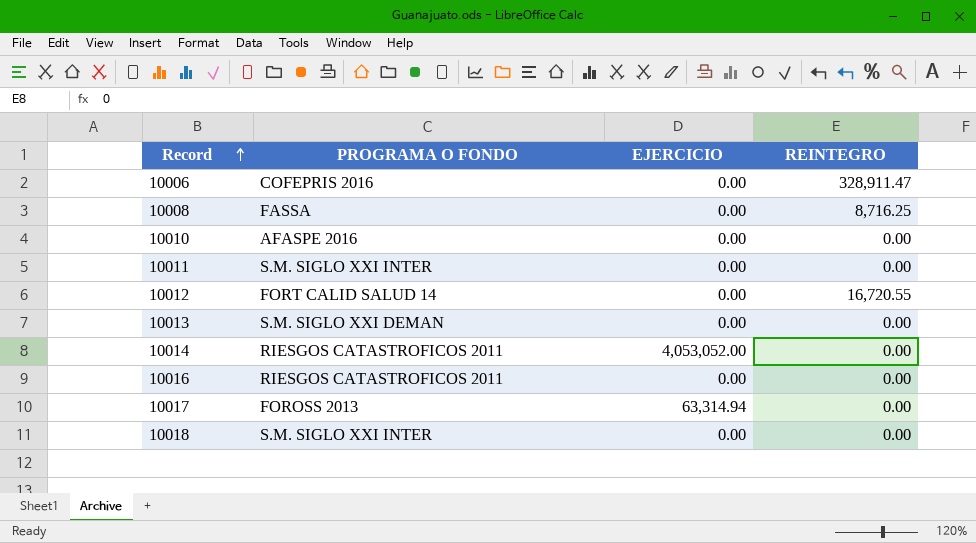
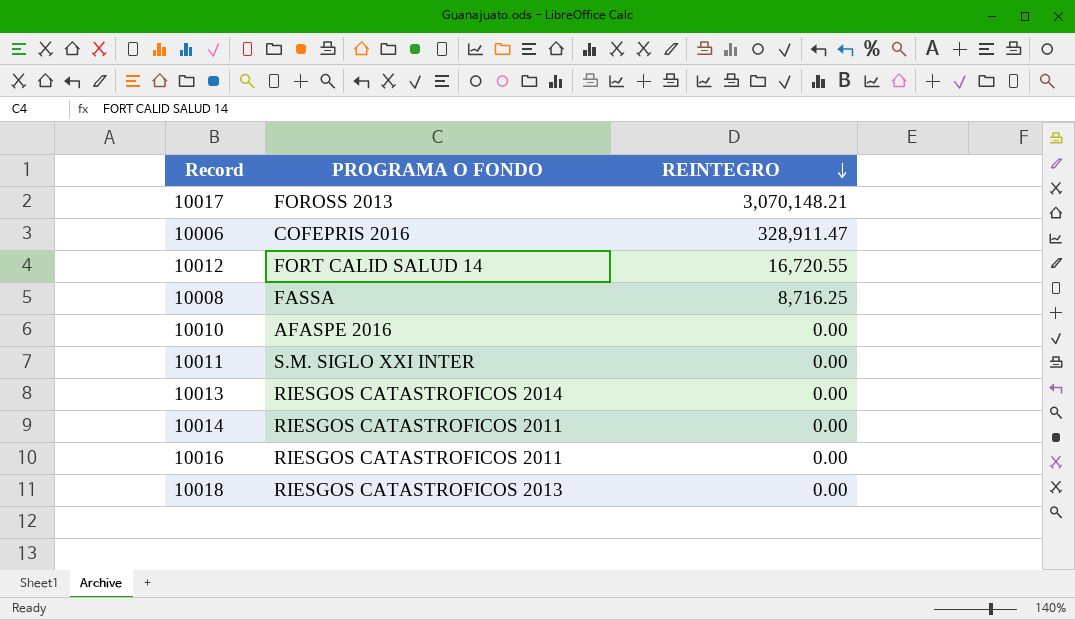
row order: Record ascending -> REINTEGRO descending
column EJERCICIO | position: 3 -> none
10017 | REINTEGRO: 0.00 -> 3,070,148.21
10013 | PROGRAMA O FONDO: S.M. SIGLO XXI DEMAN -> RIESGOS CATASTROFICOS 2014
10018 | PROGRAMA O FONDO: S.M. SIGLO XXI INTER -> RIESGOS CATASTROFICOS 2013

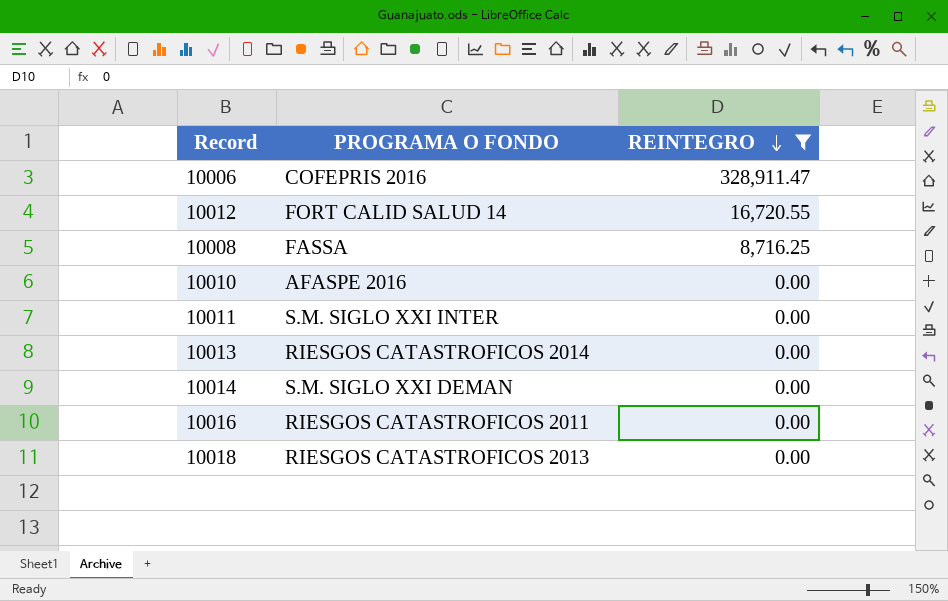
filter: none -> REINTEGRO != 3,070,148.21
10014 | PROGRAMA O FONDO: RIESGOS CATASTROFICOS 2011 -> S.M. SIGLO XXI DEMAN

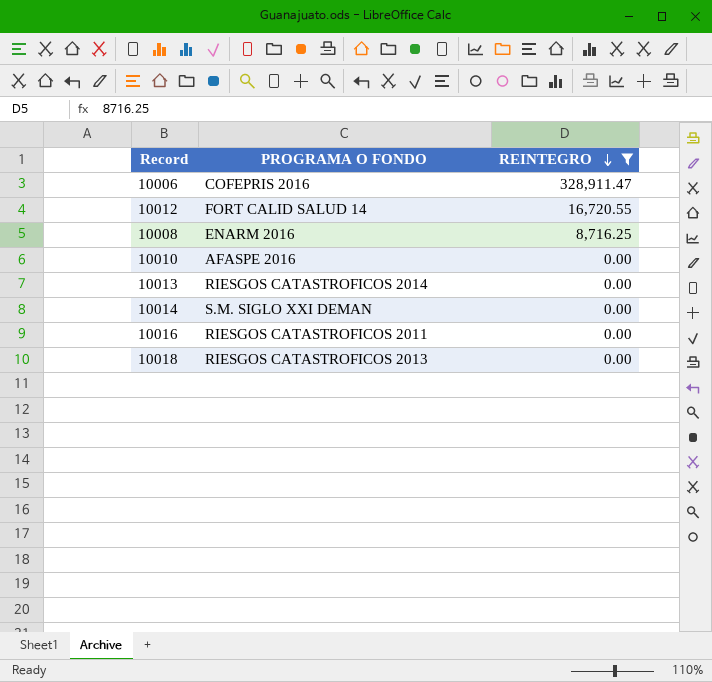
row 10011: S.M. SIGLO XXI INTER | 0.00 -> none
10008 | PROGRAMA O FONDO: FASSA -> ENARM 2016

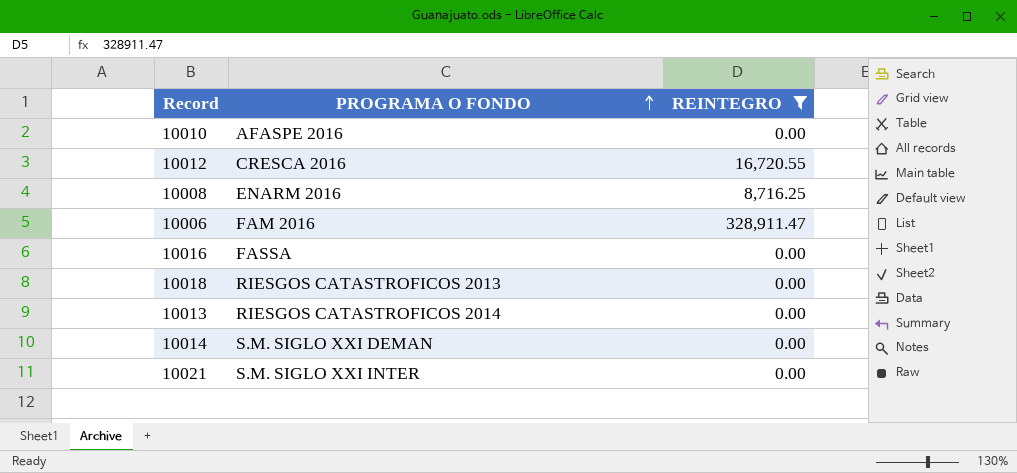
row order: REINTEGRO descending -> PROGRAMA O FONDO ascending
10012 | PROGRAMA O FONDO: FORT CALID SALUD 14 -> CRESCA 2016
10006 | PROGRAMA O FONDO: COFEPRIS 2016 -> FAM 2016
10016 | PROGRAMA O FONDO: RIESGOS CATASTROFICOS 2011 -> FASSA
row 10021: none -> S.M. SIGLO XXI INTER | 0.00

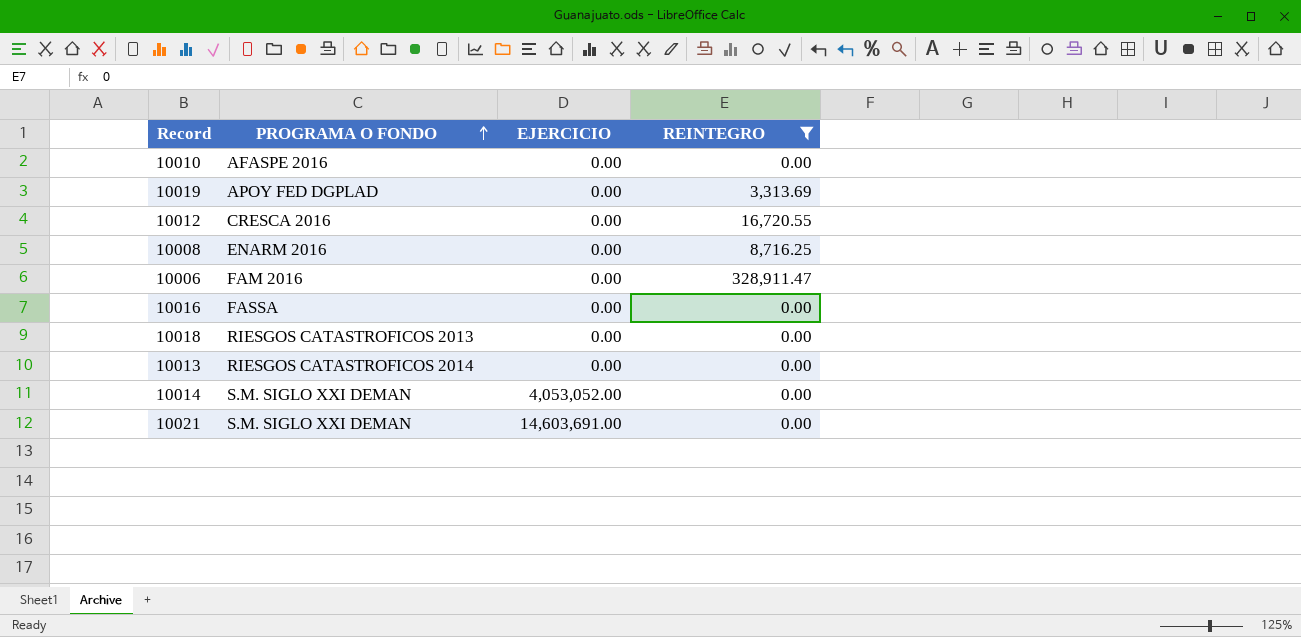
column EJERCICIO | position: none -> 3
row 10019: none -> APOY FED DGPLAD | 0.00 | 3,313.69
10021 | PROGRAMA O FONDO: S.M. SIGLO XXI INTER -> S.M. SIGLO XXI DEMAN

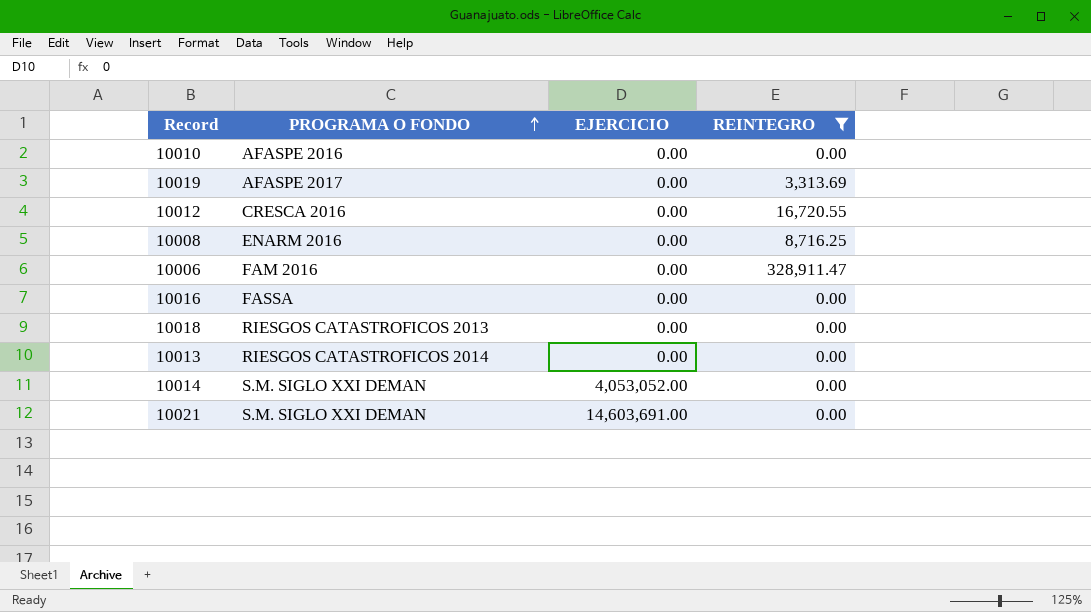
10019 | PROGRAMA O FONDO: APOY FED DGPLAD -> AFASPE 2017

